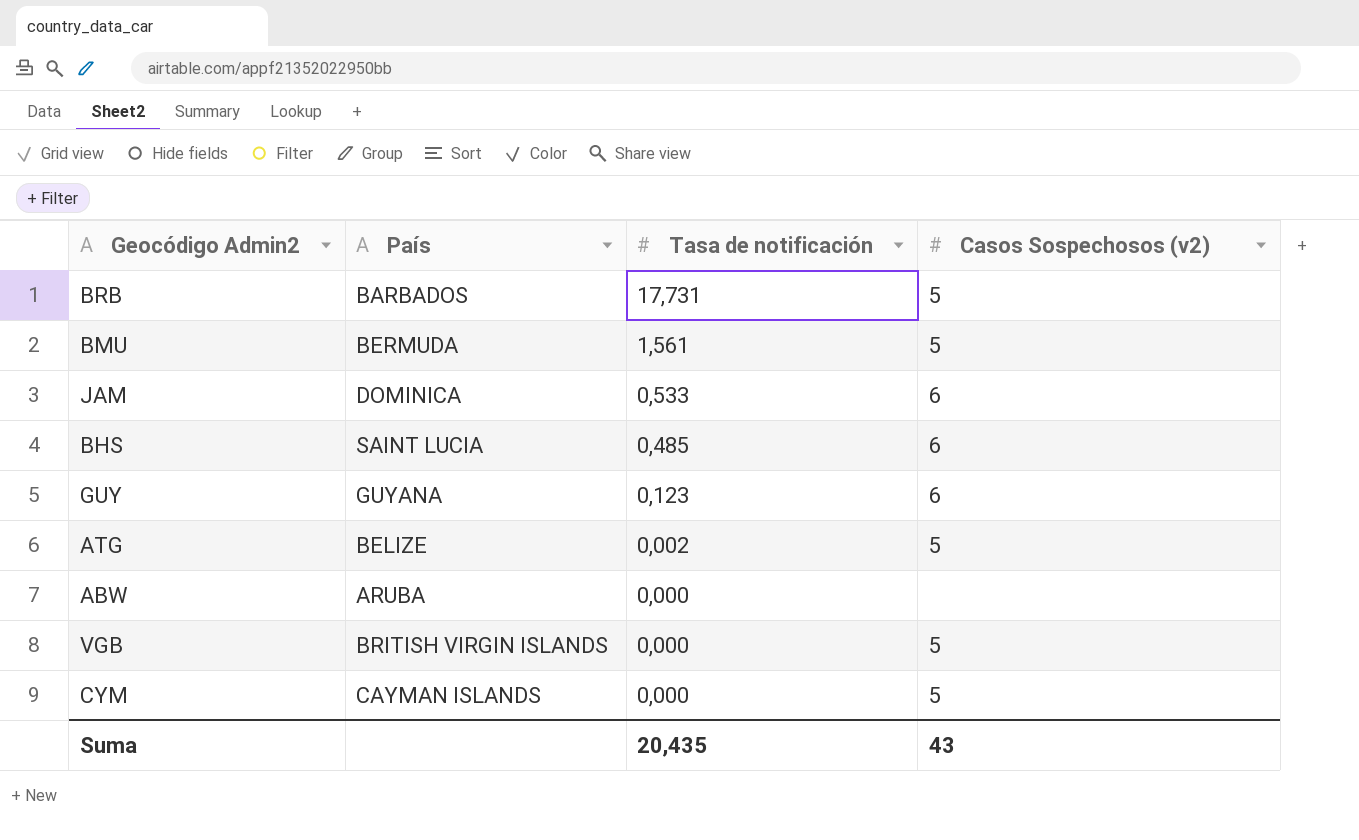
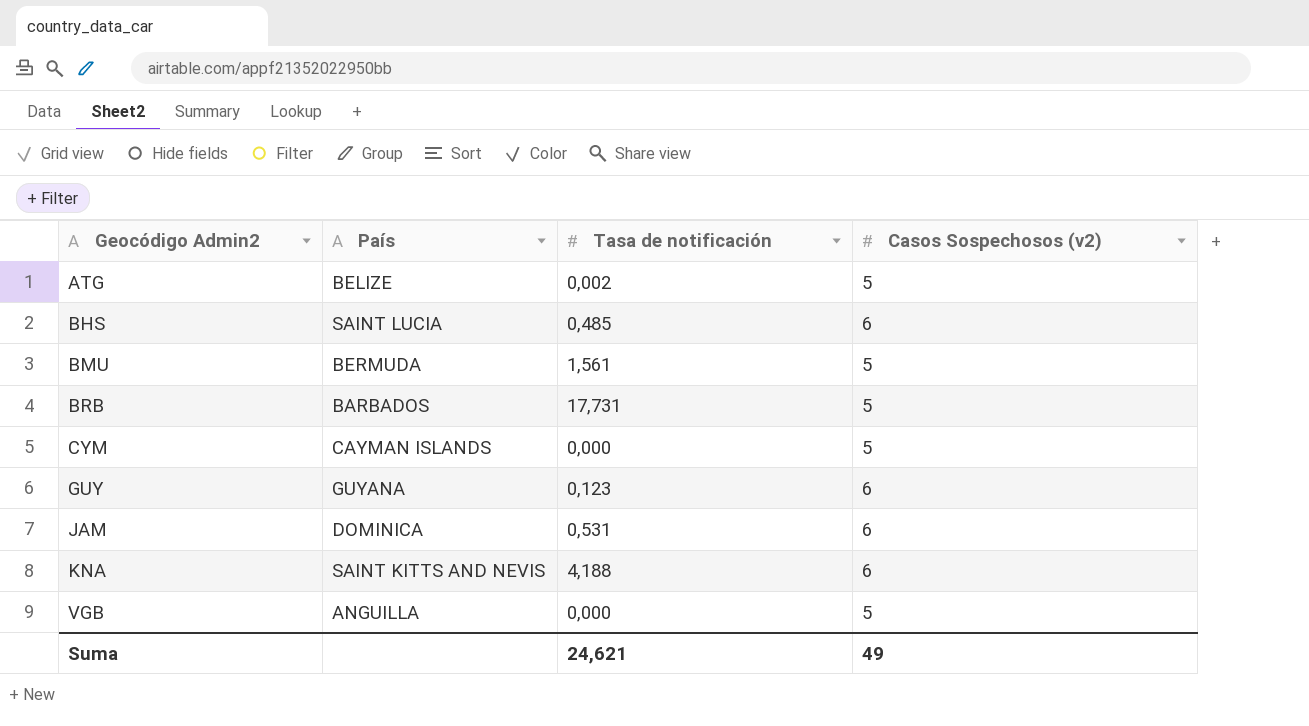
row order: Tasa de notificación descending -> Geocódigo Admin2 ascending
row ABW: ARUBA | 0,000 | none -> none
JAM | Tasa de notificación: 0,533 -> 0,531
row KNA: none -> SAINT KITTS AND NEVIS | 4,188 | 6
VGB | País: BRITISH VIRGIN ISLANDS -> ANGUILLA
Suma | Tasa de notificación: 20,435 -> 24,621
Suma | Casos Sospechosos (v2): 43 -> 49

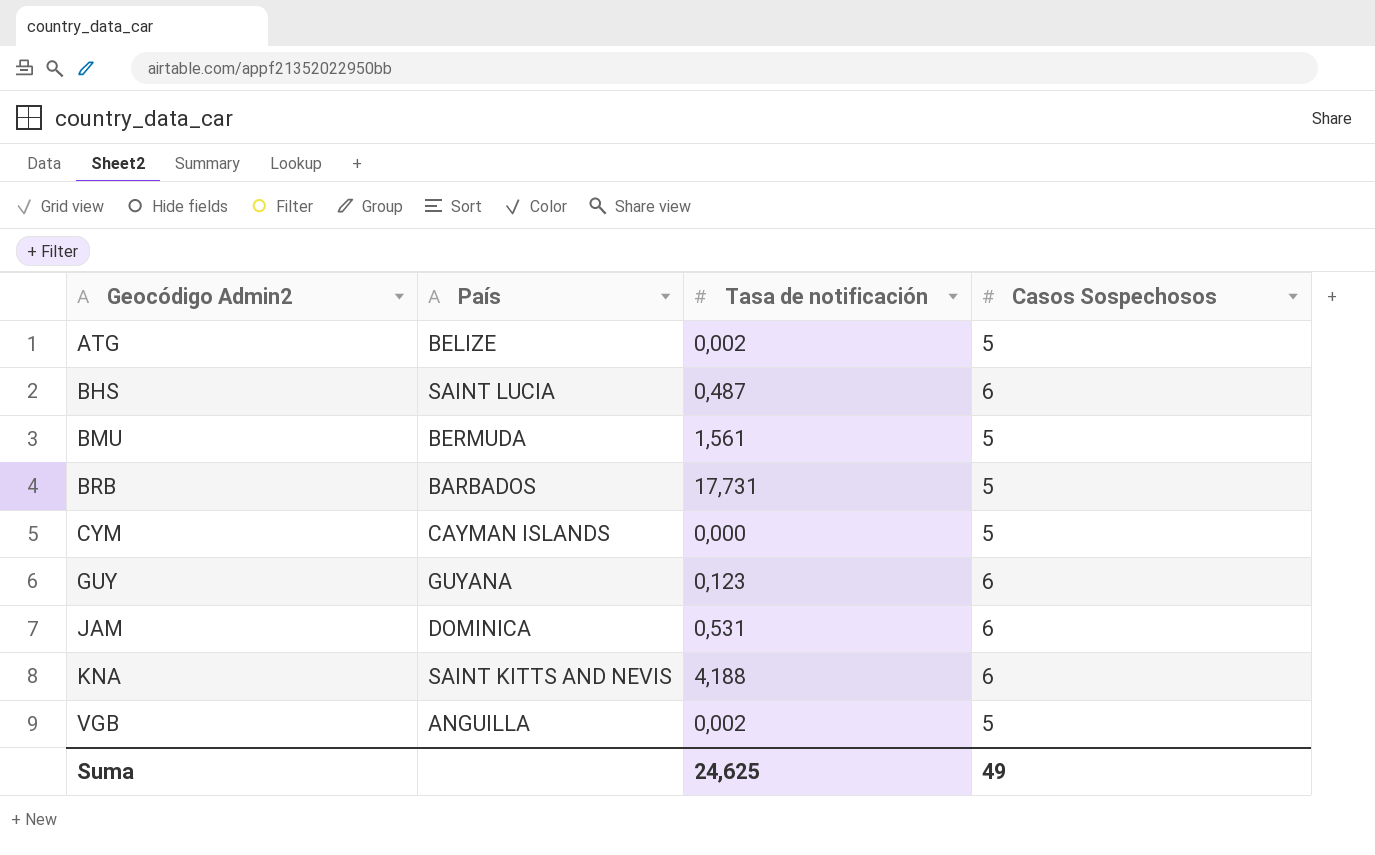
column name: Casos Sospechosos (v2) -> Casos Sospechosos
BHS | Tasa de notificación: 0,485 -> 0,487
VGB | Tasa de notificación: 0,000 -> 0,002
Suma | Tasa de notificación: 24,621 -> 24,625

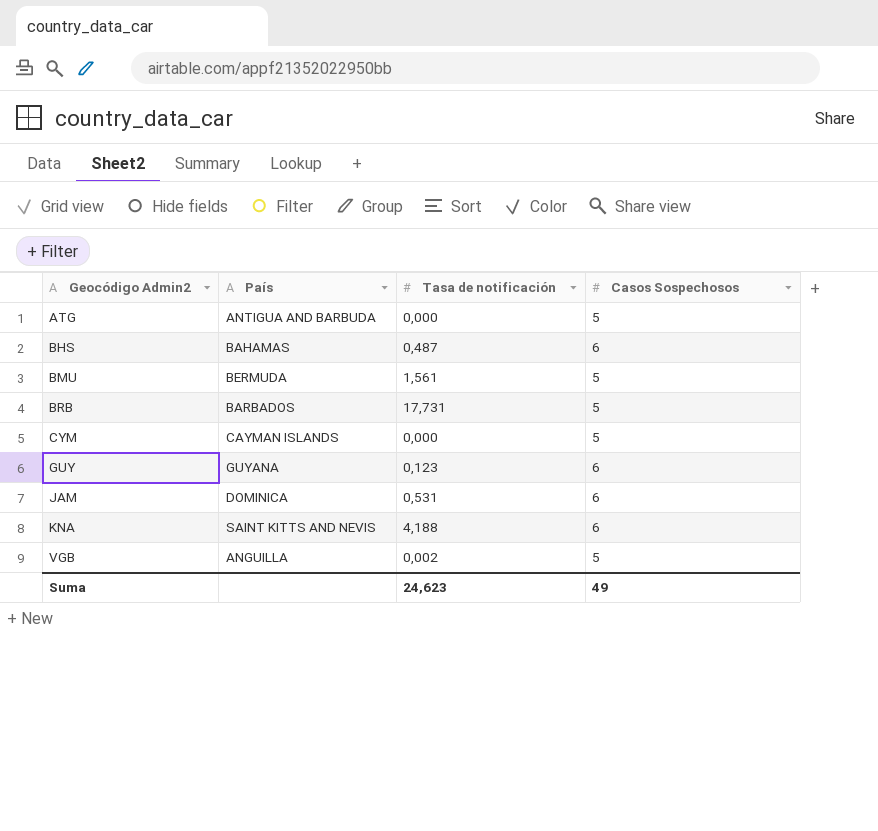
ATG | País: BELIZE -> ANTIGUA AND BARBUDA
ATG | Tasa de notificación: 0,002 -> 0,000
BHS | País: SAINT LUCIA -> BAHAMAS
Suma | Tasa de notificación: 24,625 -> 24,623

